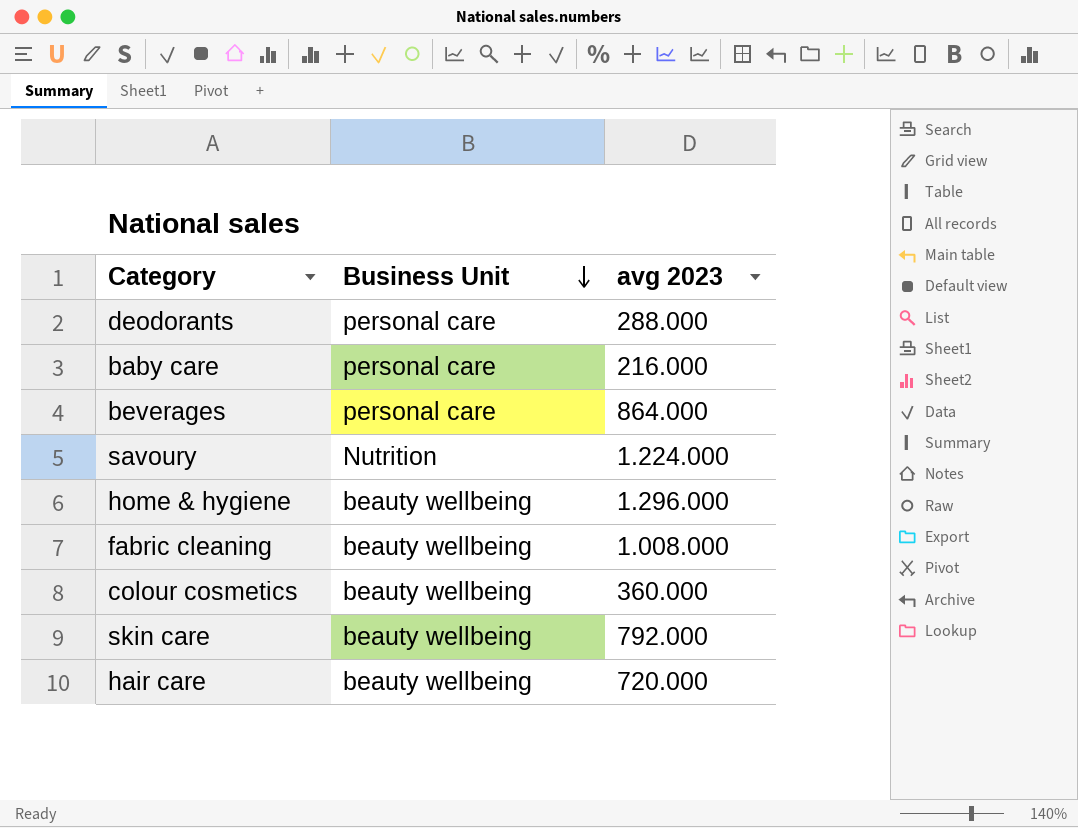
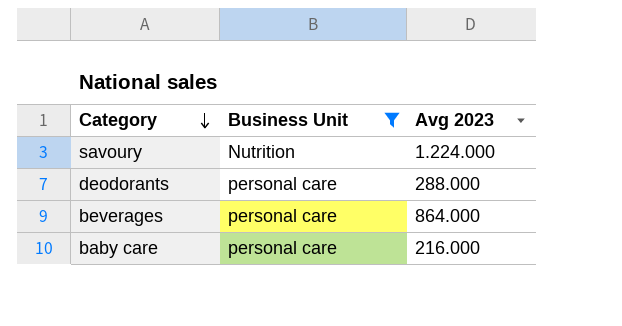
filter: none -> Business Unit != beauty wellbeing
row order: Business Unit descending -> Category descending
column name: avg 2023 -> Avg 2023

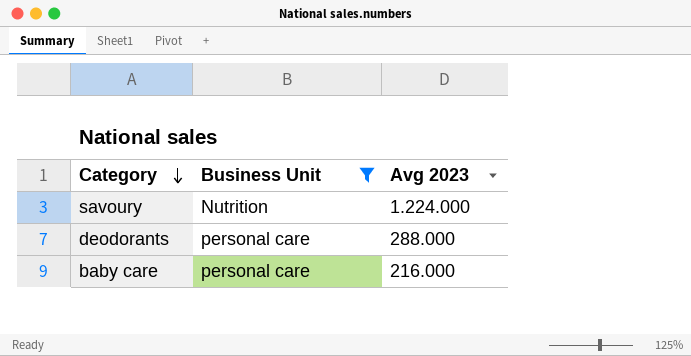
row beverages: personal care | 864.000 -> none

